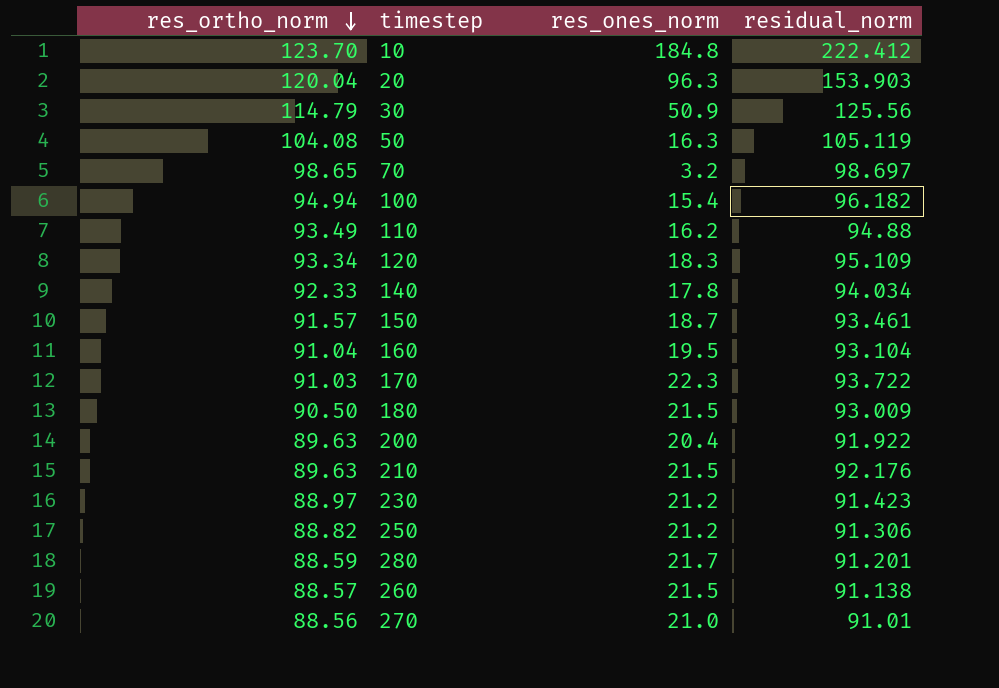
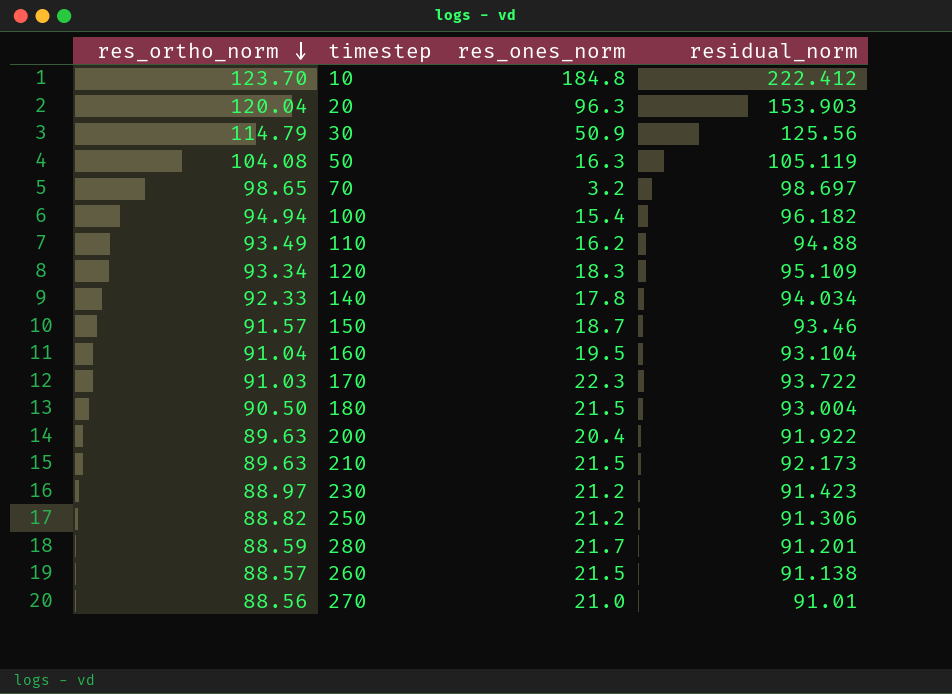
150 | residual_norm: 93.461 -> 93.46
180 | residual_norm: 93.009 -> 93.004
210 | residual_norm: 92.176 -> 92.173

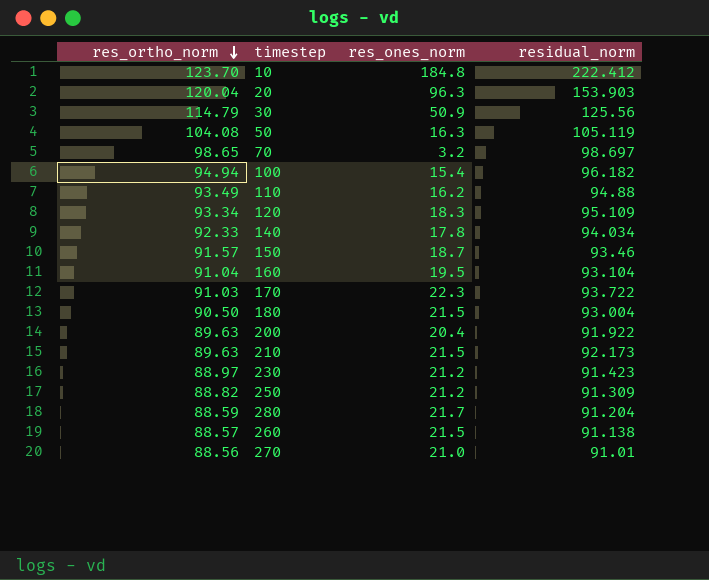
250 | residual_norm: 91.306 -> 91.309
280 | residual_norm: 91.201 -> 91.204

